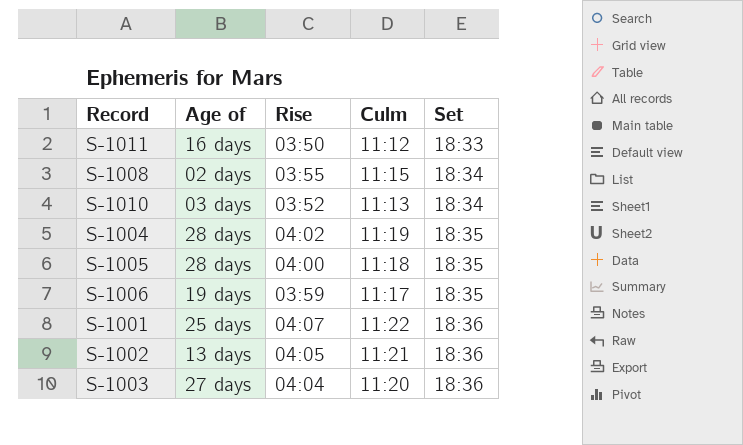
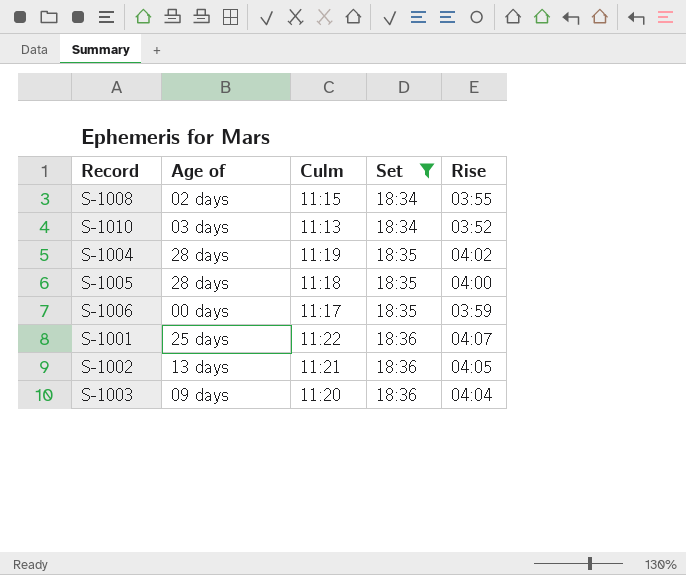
filter: none -> Set != 18:33
column Rise | position: 3 -> 5
S-1006 | Age of: 19 days -> 00 days
S-1003 | Age of: 27 days -> 09 days

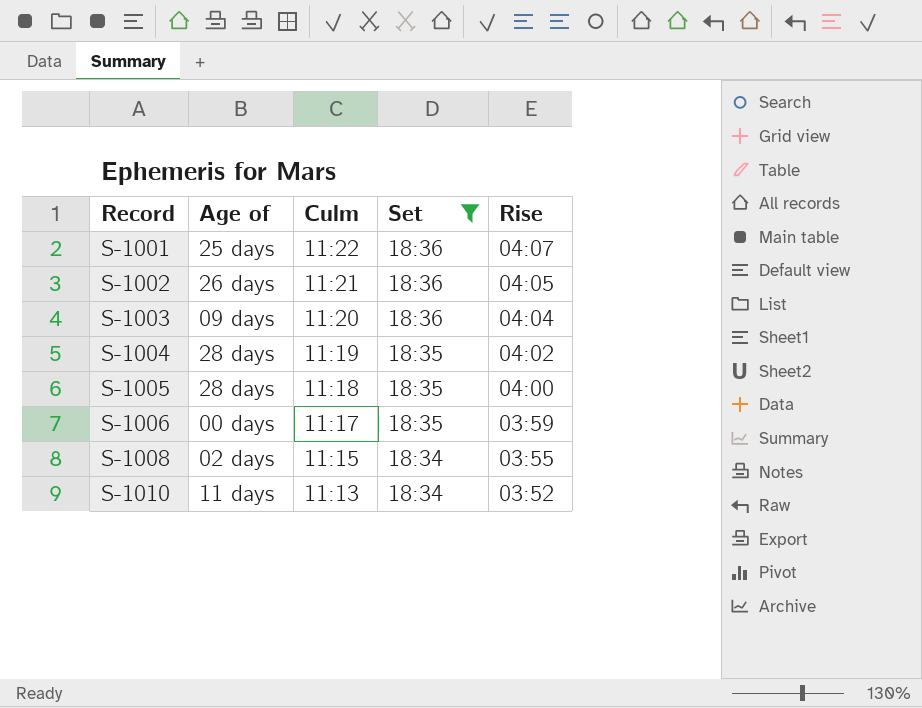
row order: Set ascending -> Record ascending
S-1002 | Age of: 13 days -> 26 days
S-1010 | Age of: 03 days -> 11 days

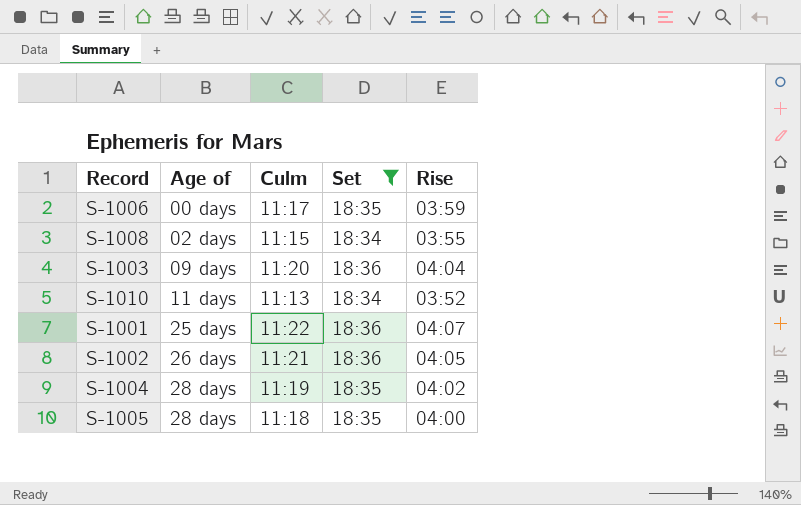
row order: Record ascending -> Age of ascending

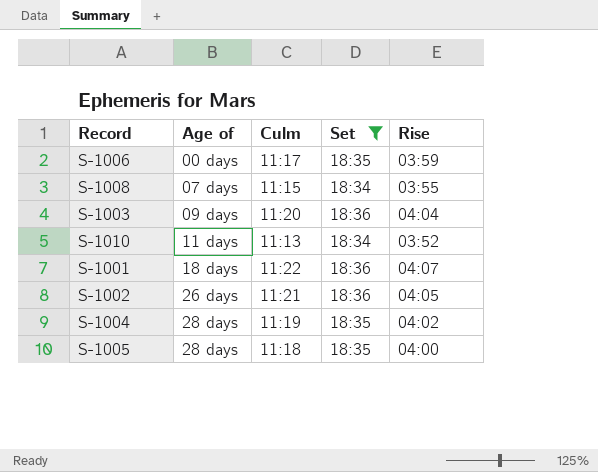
S-1008 | Age of: 02 days -> 07 days
S-1001 | Age of: 25 days -> 18 days

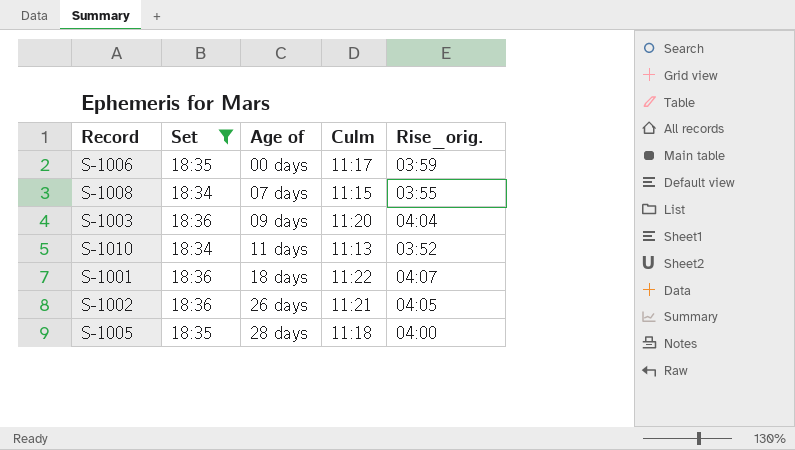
column Set | position: 4 -> 2
column name: Rise -> Rise_orig.
row S-1004: 28 days | 11:19 | 18:35 | 04:02 -> none

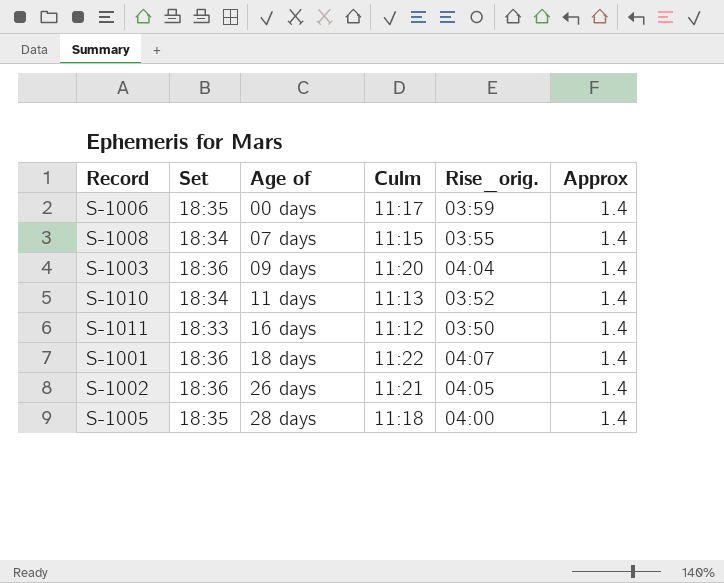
filter: Set != 18:33 -> none
column Approx | position: none -> 6

